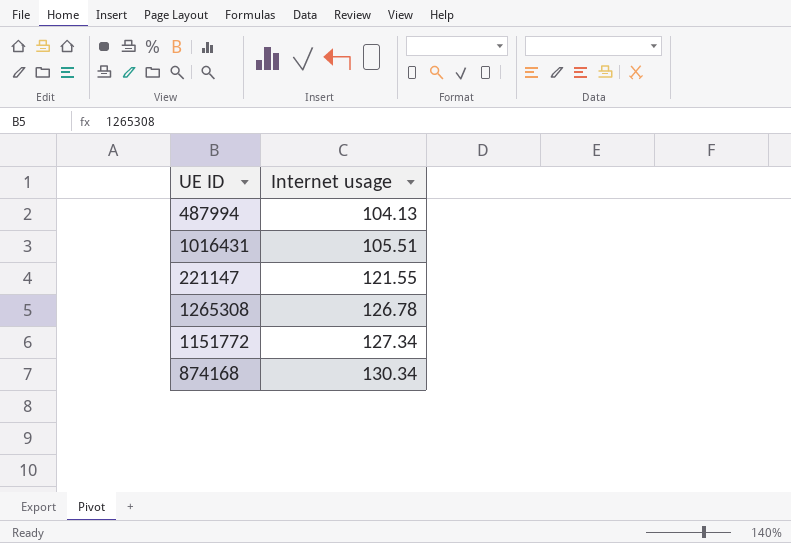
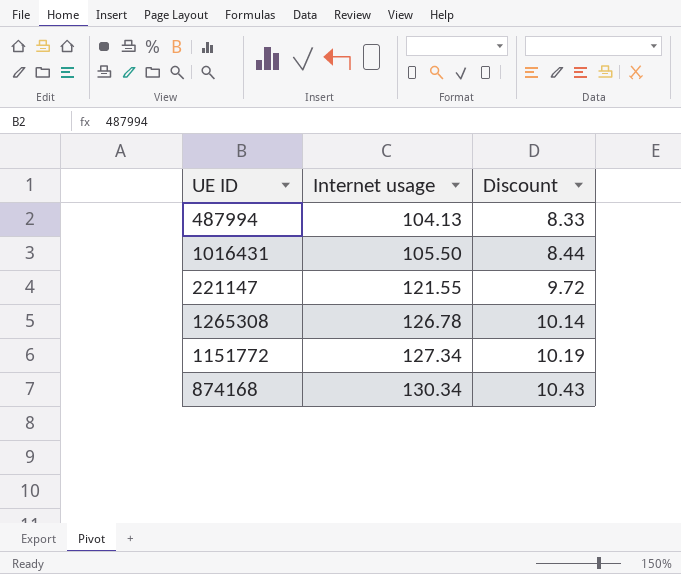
column Discount | formula: none -> [Internet usage] * 0.08
1016431 | Internet usage: 105.51 -> 105.50

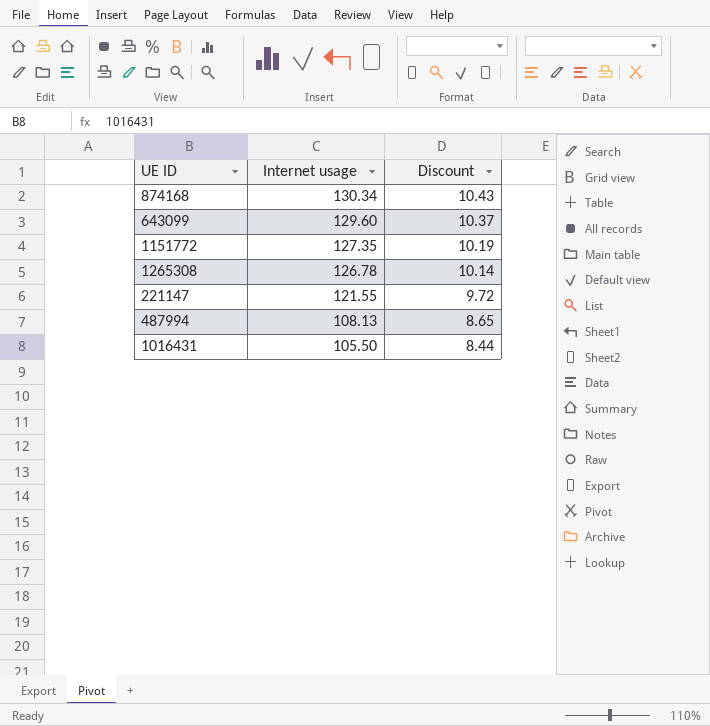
row order: Internet usage ascending -> Internet usage descending
row 643099: none -> 129.60 | 10.37
1151772 | Internet usage: 127.34 -> 127.35
487994 | Internet usage: 104.13 -> 108.13
487994 | Discount: 8.33 -> 8.65

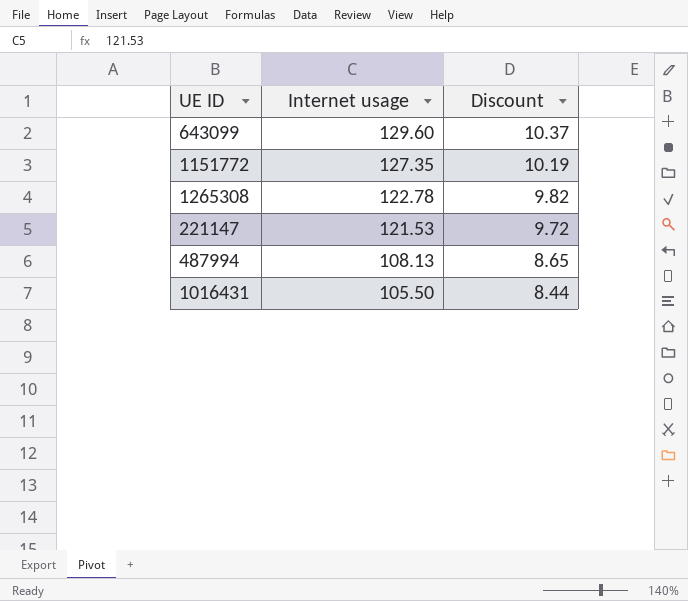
row 874168: 130.34 | 10.43 -> none
1265308 | Internet usage: 126.78 -> 122.78
1265308 | Discount: 10.14 -> 9.82
221147 | Internet usage: 121.55 -> 121.53

